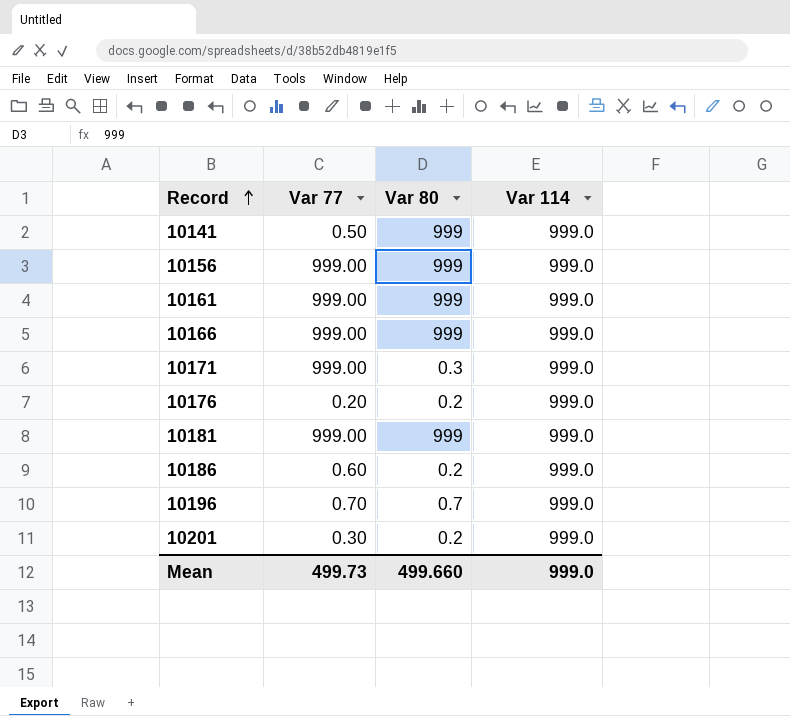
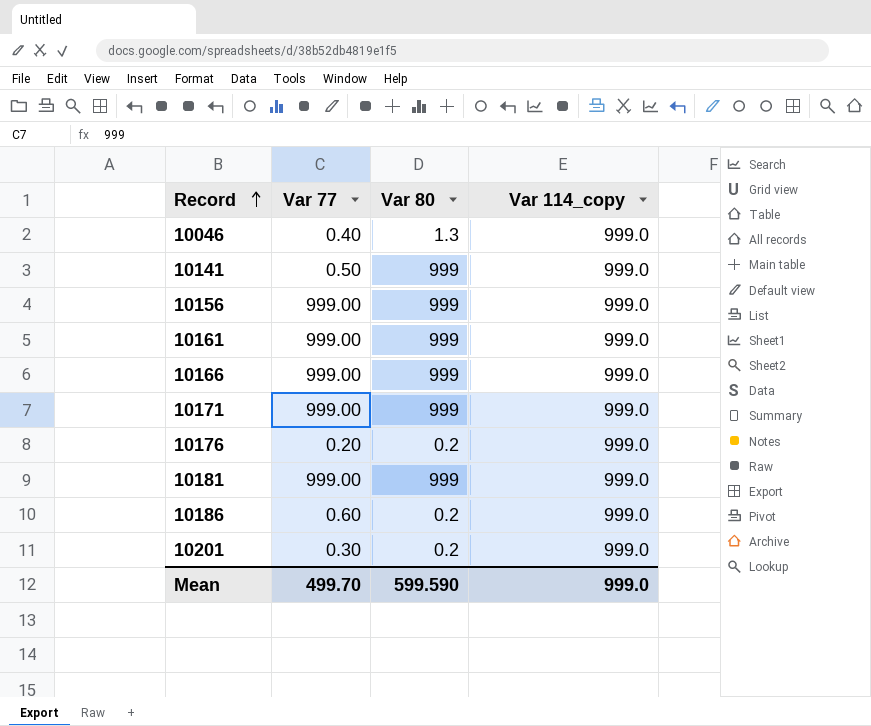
column name: Var 114 -> Var 114_copy
row 10196: 0.70 | 0.7 | 999.0 -> none
row 10046: none -> 0.40 | 1.3 | 999.0
10171 | Var 80: 0.3 -> 999
Mean | Var 77: 499.73 -> 499.70
Mean | Var 80: 499.660 -> 599.590

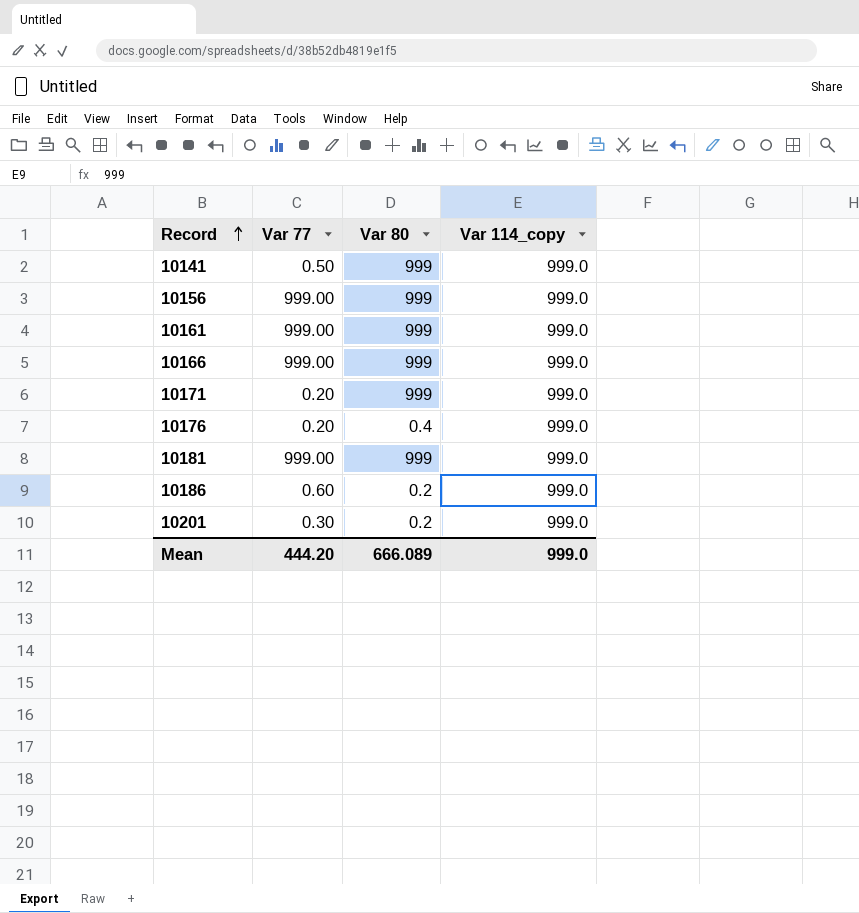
row 10046: 0.40 | 1.3 | 999.0 -> none
10171 | Var 77: 999.00 -> 0.20
10176 | Var 80: 0.2 -> 0.4
Mean | Var 77: 499.70 -> 444.20
Mean | Var 80: 599.590 -> 666.089

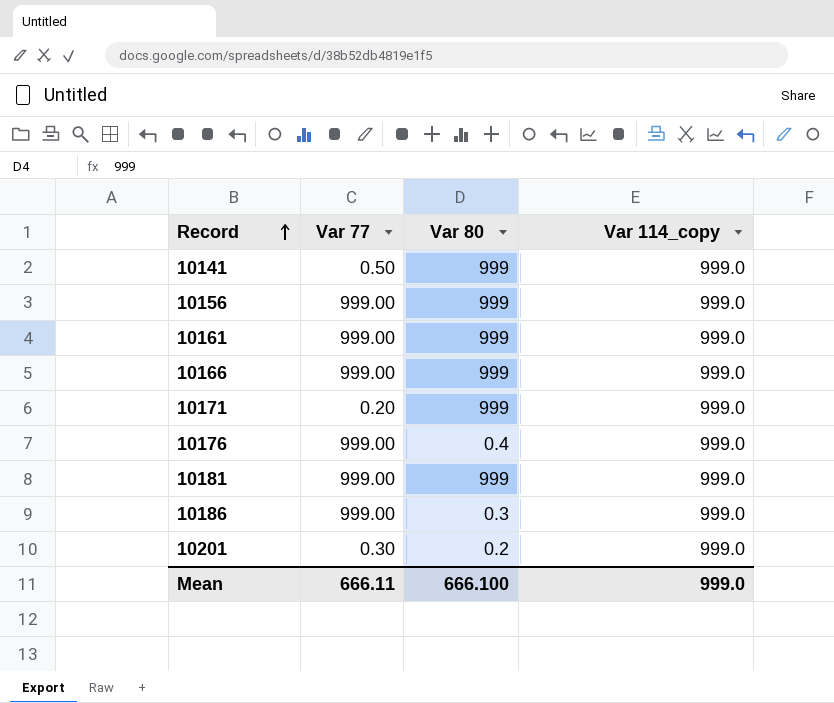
10176 | Var 77: 0.20 -> 999.00
10186 | Var 77: 0.60 -> 999.00
10186 | Var 80: 0.2 -> 0.3
Mean | Var 77: 444.20 -> 666.11
Mean | Var 80: 666.089 -> 666.100

